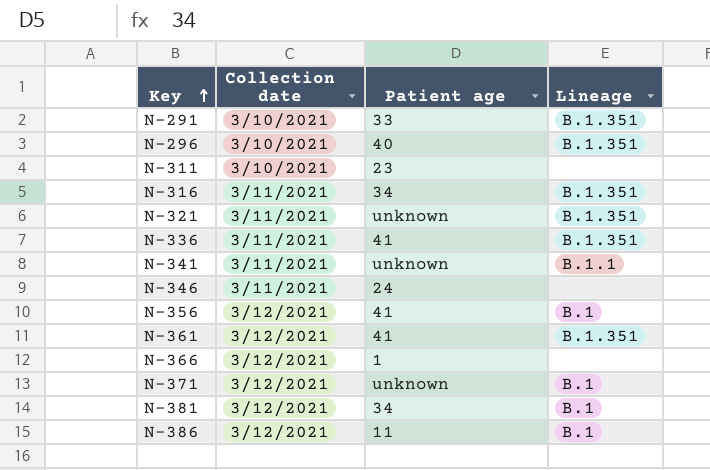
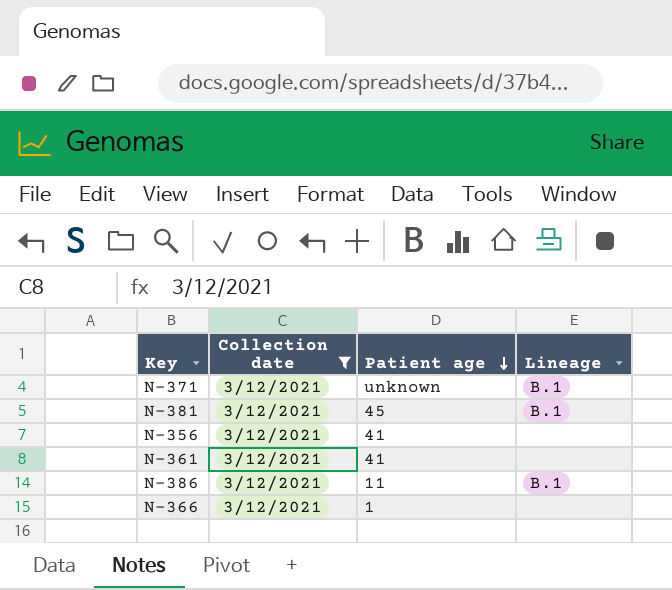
filter: none -> Collection date = 3/12/2021
row order: Key ascending -> Patient age descending
N-381 | Patient age: 34 -> 45
N-356 | Lineage: B.1 -> none
N-361 | Lineage: B.1.351 -> none

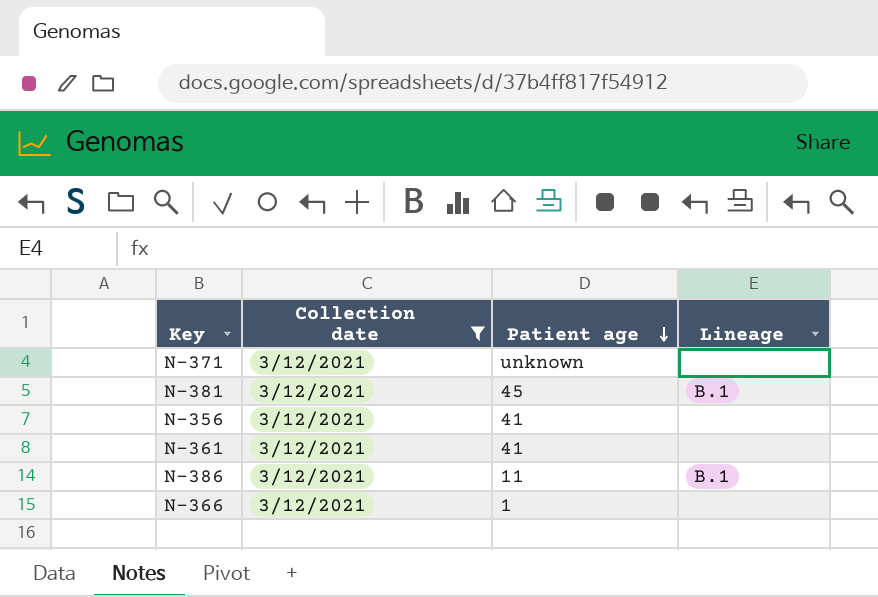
N-371 | Lineage: B.1 -> none

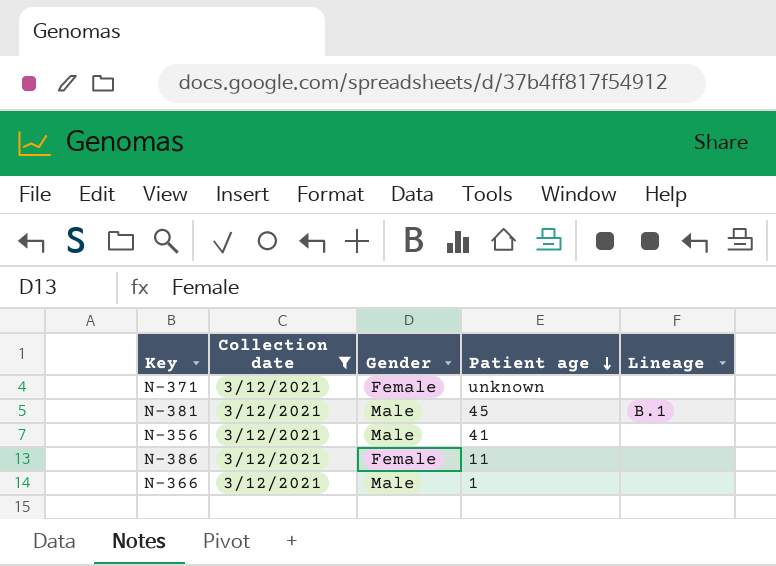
column Gender | position: none -> 3
row N-361: 3/12/2021 | 41 | none -> none
N-386 | Lineage: B.1 -> none

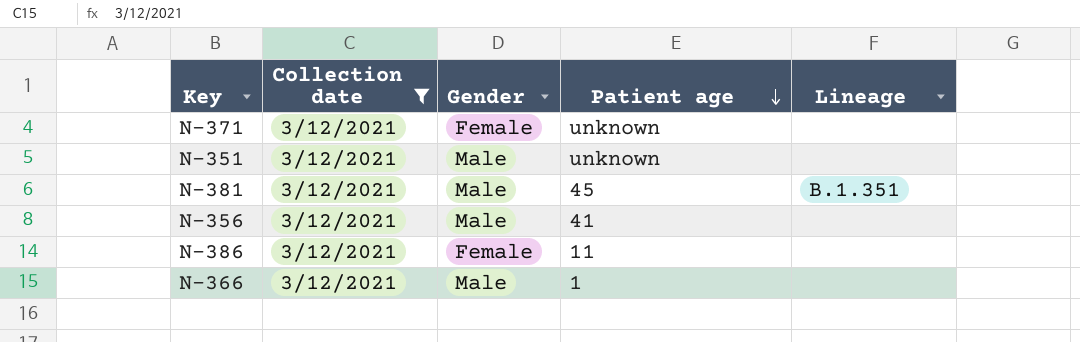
row N-351: none -> 3/12/2021 | Male | unknown | none
N-381 | Lineage: B.1 -> B.1.351

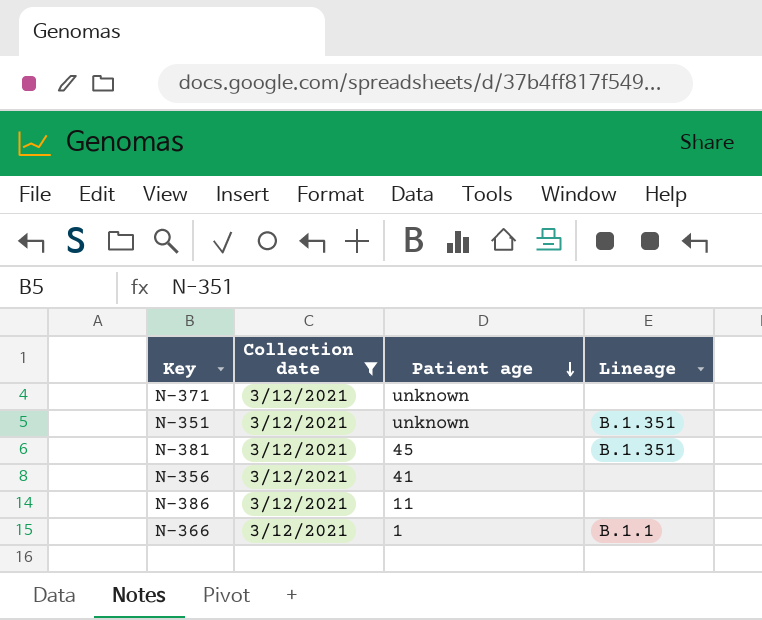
column Gender | position: 3 -> none
N-351 | Lineage: none -> B.1.351
N-366 | Lineage: none -> B.1.1

